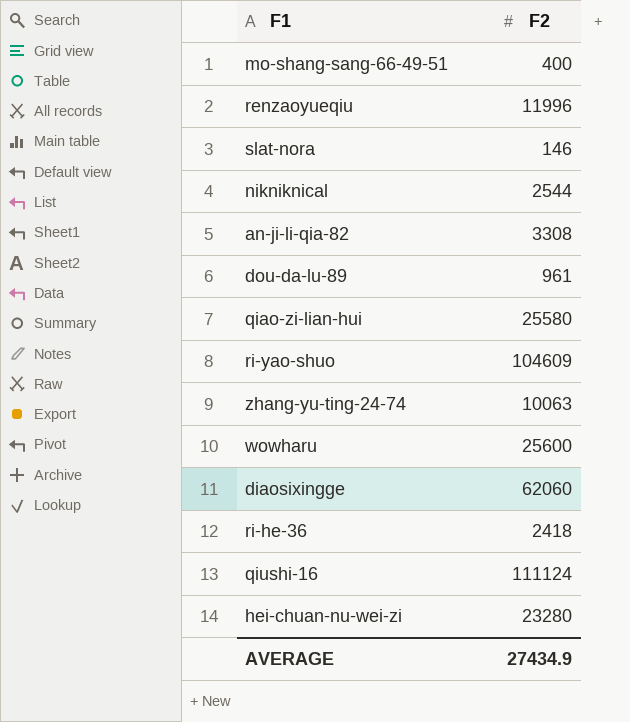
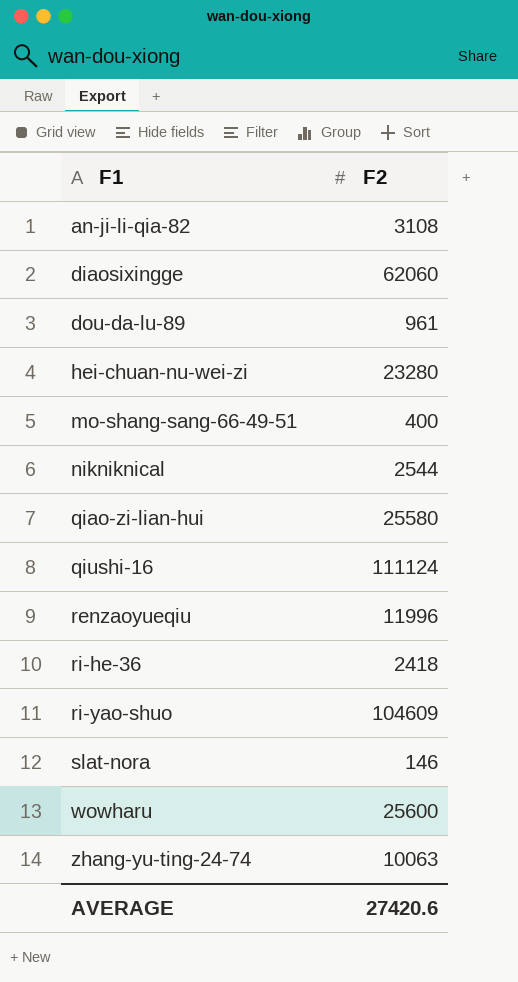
row order: none -> F1 ascending
an-ji-li-qia-82 | F2: 3308 -> 3108
AVERAGE | F2: 27434.9 -> 27420.6

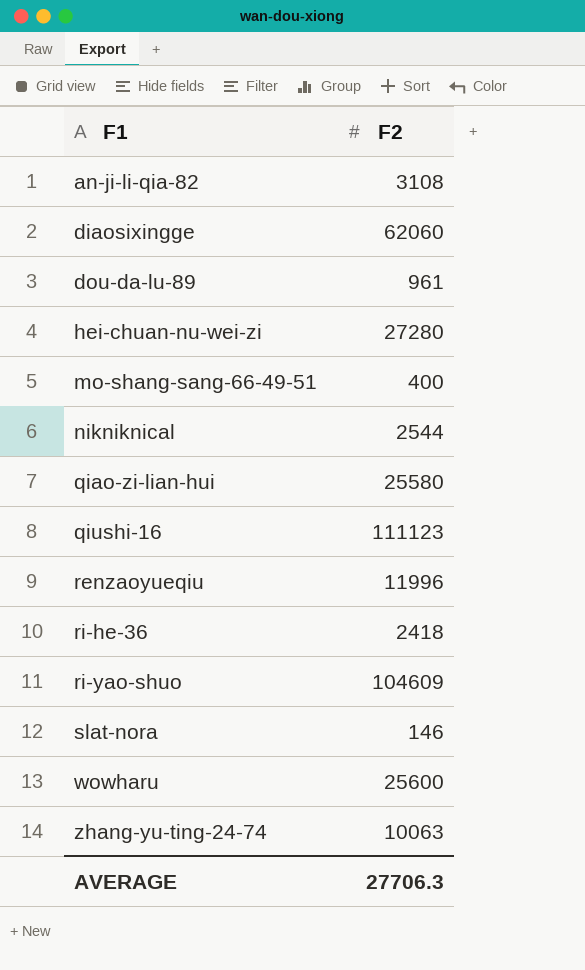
hei-chuan-nu-wei-zi | F2: 23280 -> 27280
qiushi-16 | F2: 111124 -> 111123
AVERAGE | F2: 27420.6 -> 27706.3

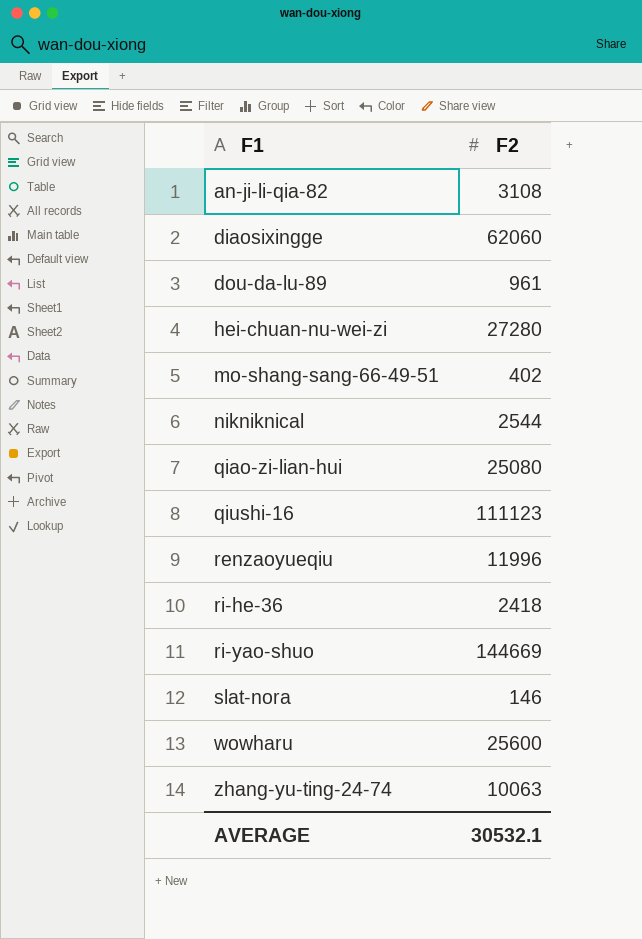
mo-shang-sang-66-49-51 | F2: 400 -> 402
qiao-zi-lian-hui | F2: 25580 -> 25080
ri-yao-shuo | F2: 104609 -> 144669
AVERAGE | F2: 27706.3 -> 30532.1

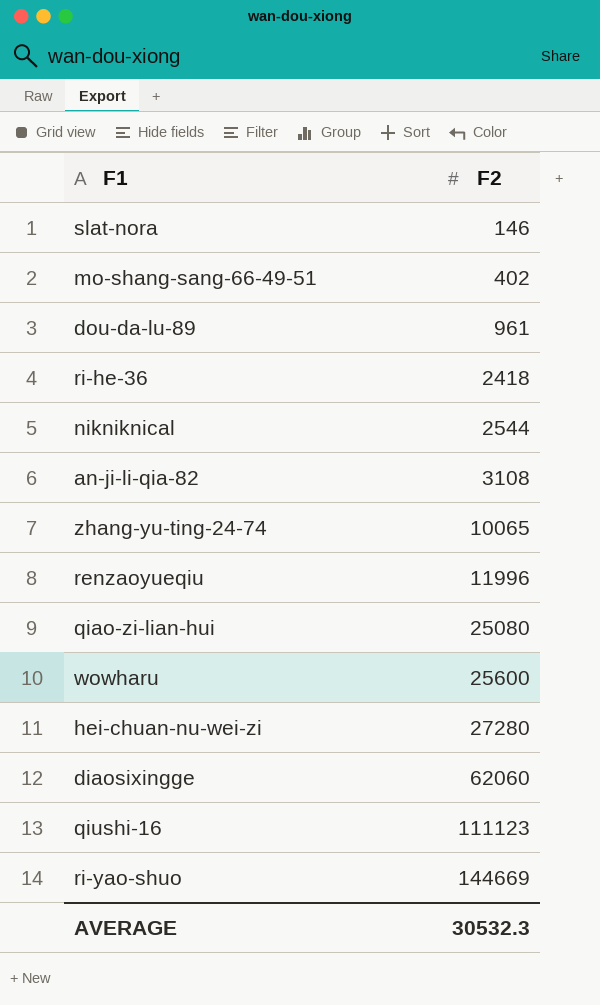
row order: F1 ascending -> F2 ascending
zhang-yu-ting-24-74 | F2: 10063 -> 10065
AVERAGE | F2: 30532.1 -> 30532.3

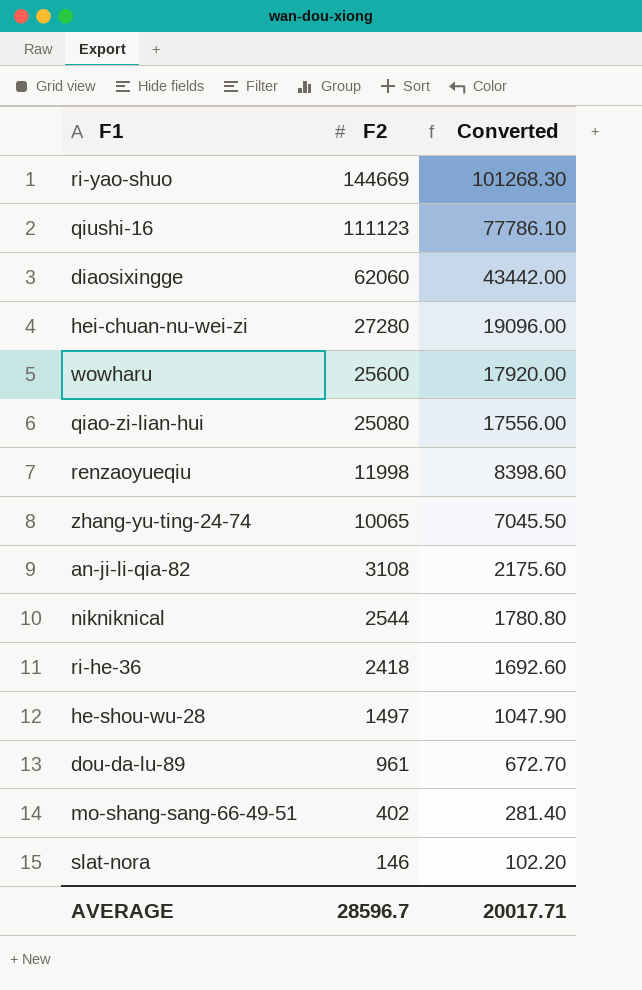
row order: F2 ascending -> F2 descending
column Converted | formula: none -> [F2] * 0.7
renzaoyueqiu | F2: 11996 -> 11998
row he-shou-wu-28: none -> 1497 | 1047.90
AVERAGE | F2: 30532.3 -> 28596.7

